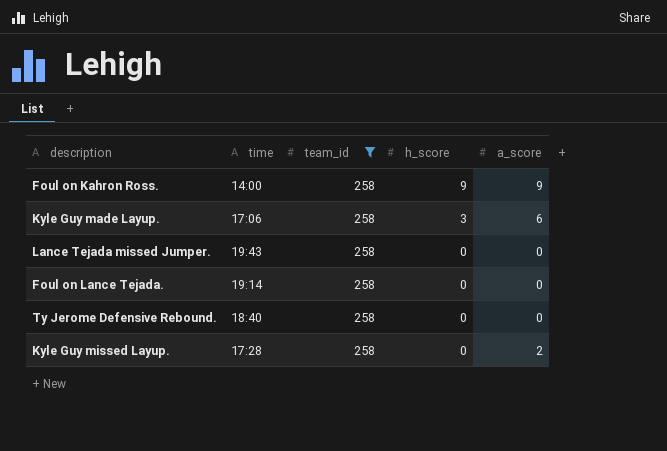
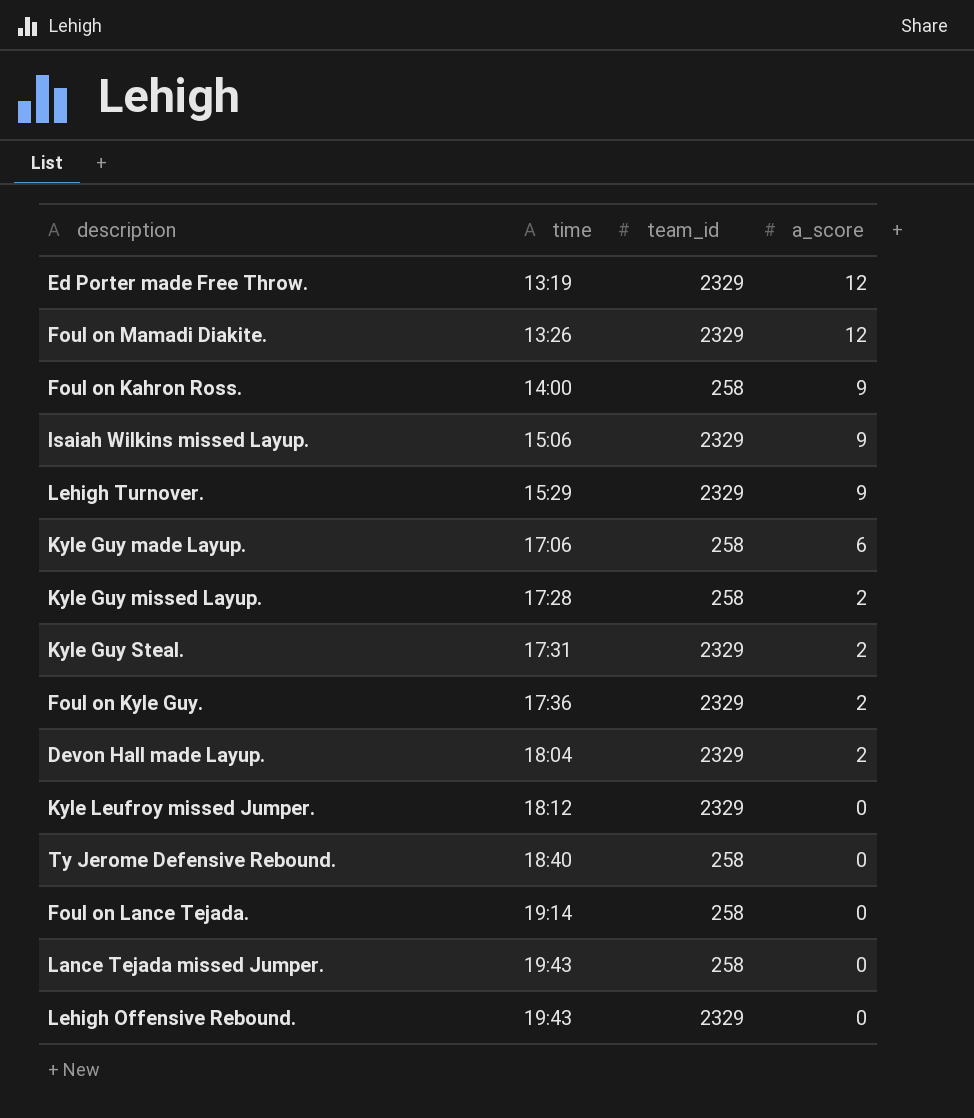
filter: team_id = 258 -> none
row order: h_score descending -> time ascending
column h_score | position: 4 -> none

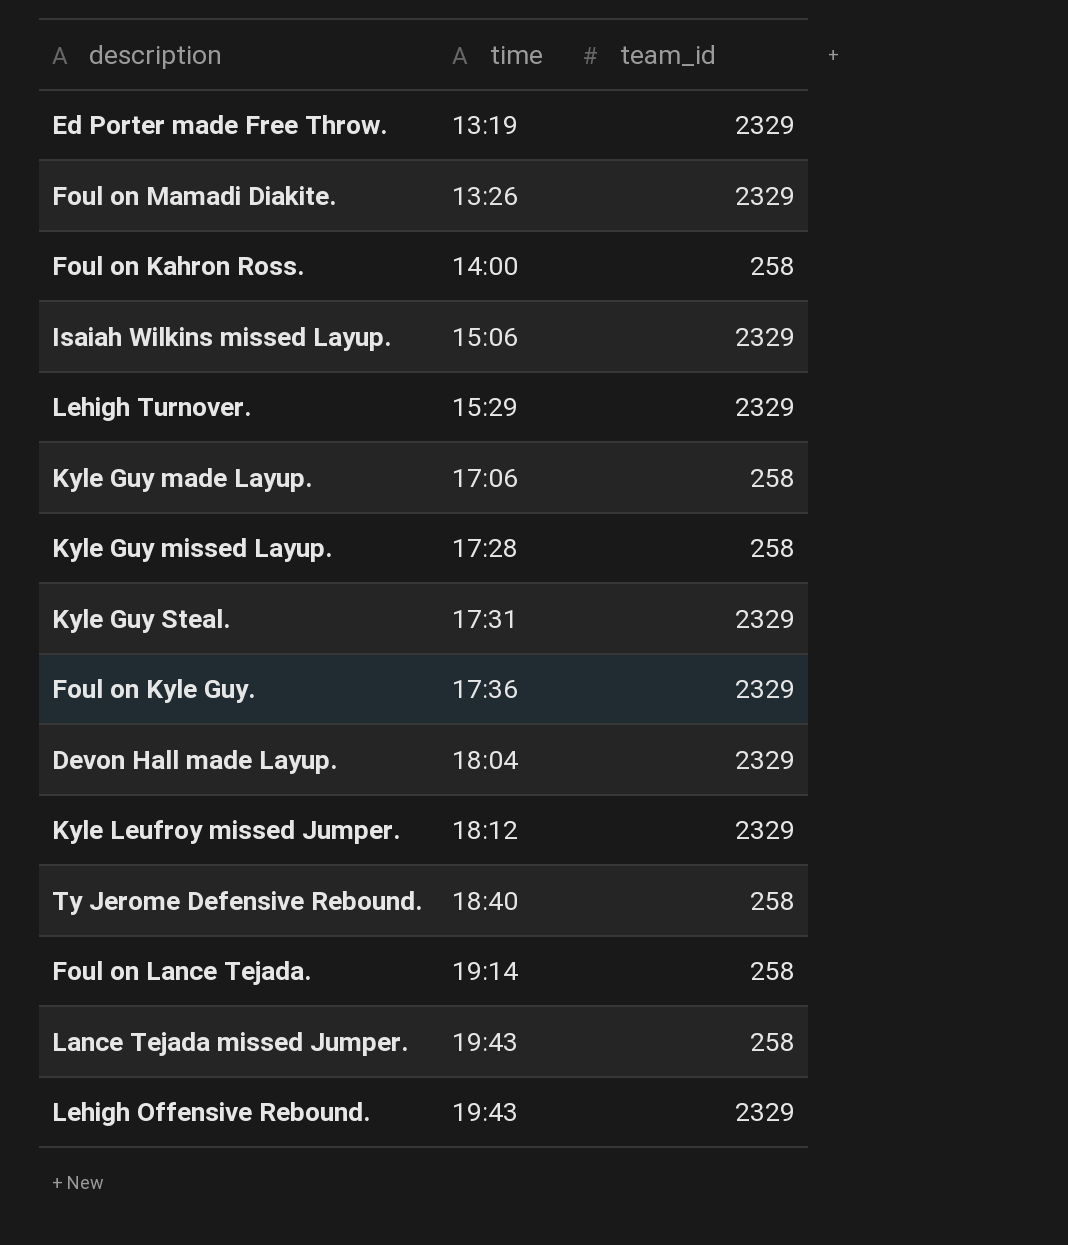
column a_score | position: 4 -> none

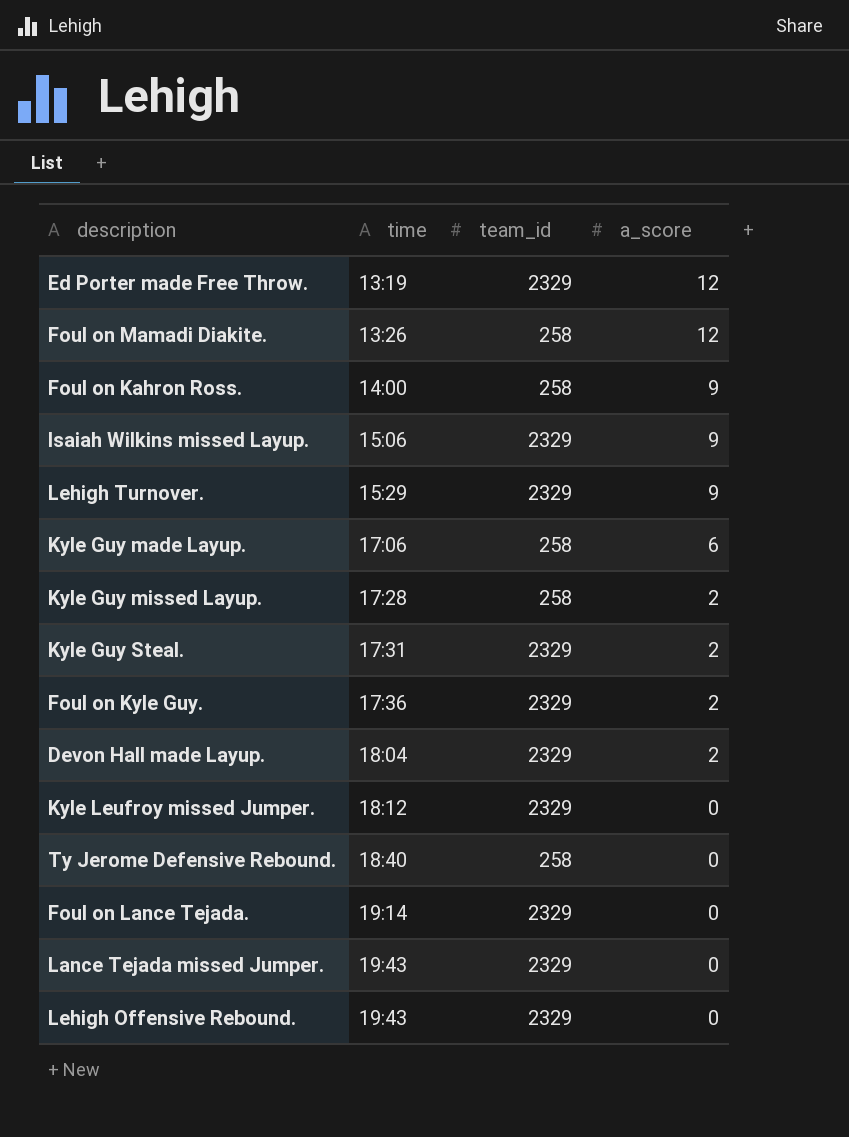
column a_score | position: none -> 4
Foul on Mamadi Diakite. | team_id: 2329 -> 258
Foul on Lance Tejada. | team_id: 258 -> 2329
Lance Tejada missed Jumper. | team_id: 258 -> 2329

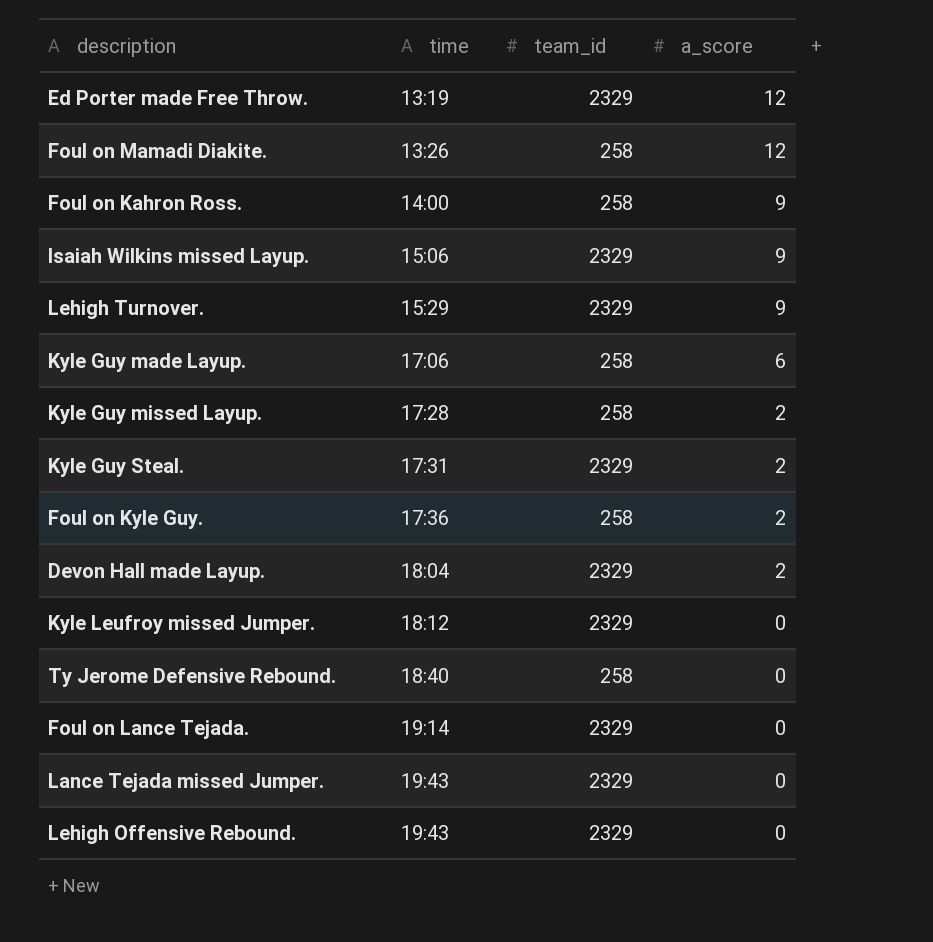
Foul on Kyle Guy. | team_id: 2329 -> 258

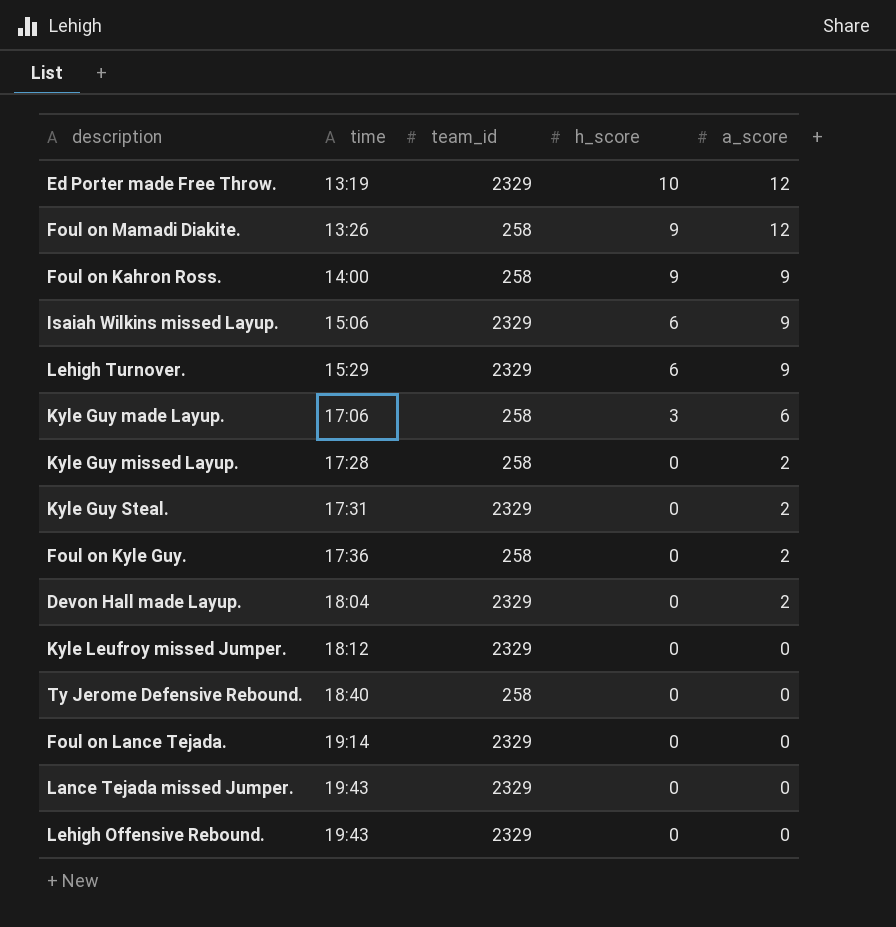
column h_score | position: none -> 4

